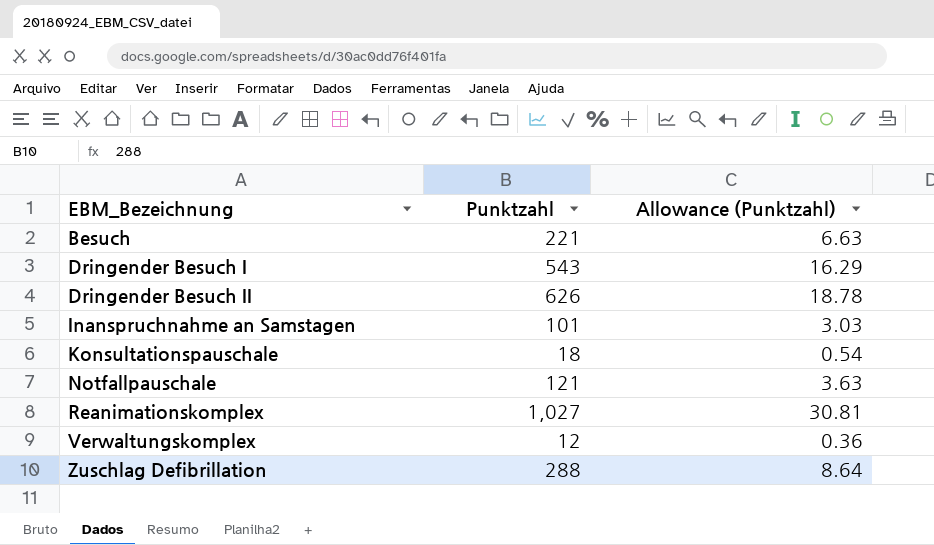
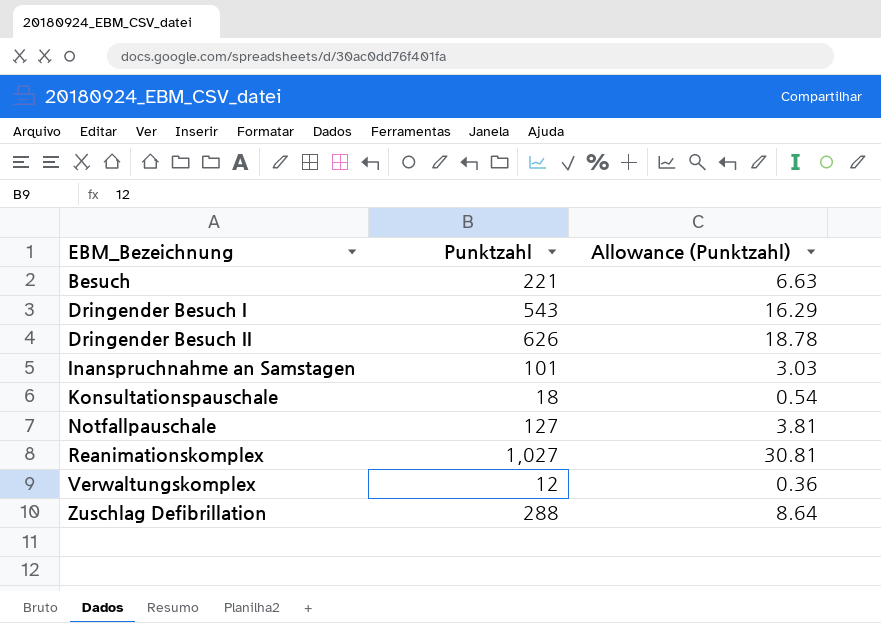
Notfallpauschale | Punktzahl: 121 -> 127
Notfallpauschale | Allowance (Punktzahl): 3.63 -> 3.81

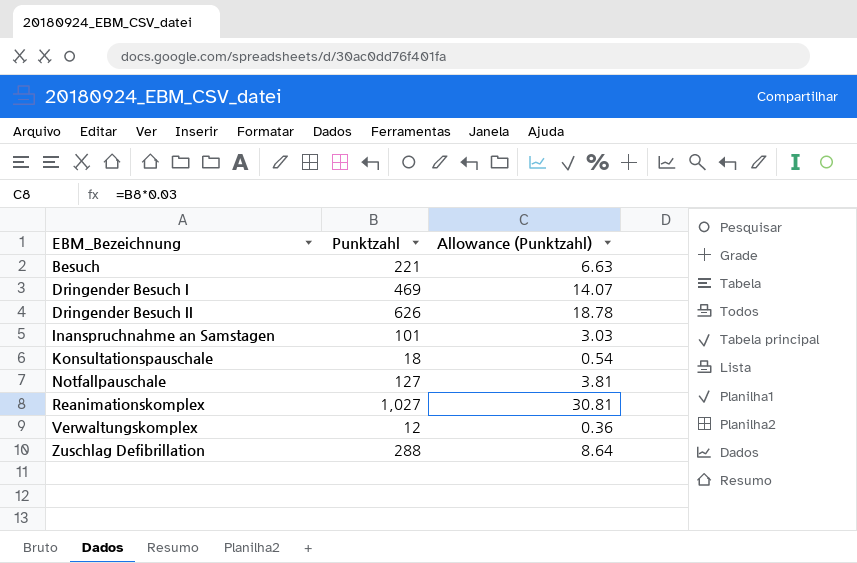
Dringender Besuch I | Punktzahl: 543 -> 469
Dringender Besuch I | Allowance (Punktzahl): 16.29 -> 14.07

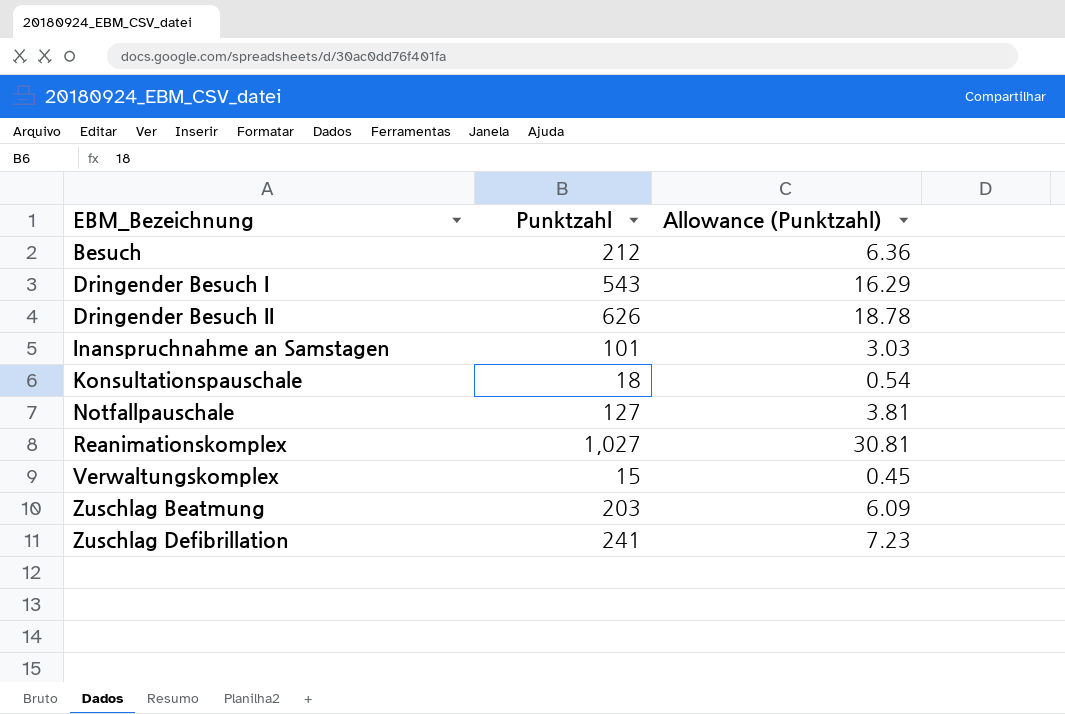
Besuch | Punktzahl: 221 -> 212
Besuch | Allowance (Punktzahl): 6.63 -> 6.36
Dringender Besuch I | Punktzahl: 469 -> 543
Dringender Besuch I | Allowance (Punktzahl): 14.07 -> 16.29
Verwaltungskomplex | Punktzahl: 12 -> 15
Verwaltungskomplex | Allowance (Punktzahl): 0.36 -> 0.45
row Zuschlag Beatmung: none -> 203 | 6.09
Zuschlag Defibrillation | Punktzahl: 288 -> 241
Zuschlag Defibrillation | Allowance (Punktzahl): 8.64 -> 7.23

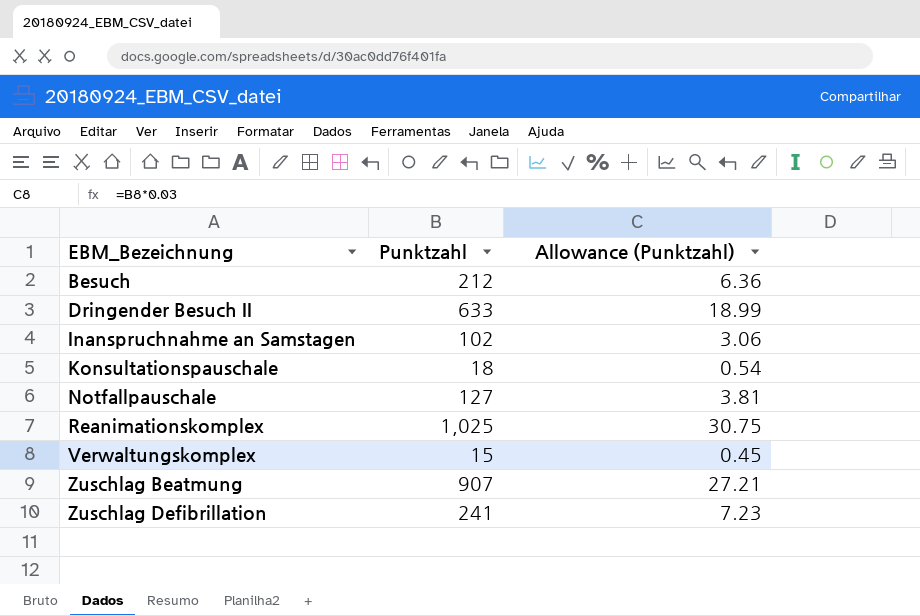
row Dringender Besuch I: 543 | 16.29 -> none
Dringender Besuch II | Punktzahl: 626 -> 633
Dringender Besuch II | Allowance (Punktzahl): 18.78 -> 18.99
Inanspruchnahme an Samstagen | Punktzahl: 101 -> 102
Inanspruchnahme an Samstagen | Allowance (Punktzahl): 3.03 -> 3.06
Reanimationskomplex | Punktzahl: 1,027 -> 1,025
Reanimationskomplex | Allowance (Punktzahl): 30.81 -> 30.75
Zuschlag Beatmung | Punktzahl: 203 -> 907
Zuschlag Beatmung | Allowance (Punktzahl): 6.09 -> 27.21

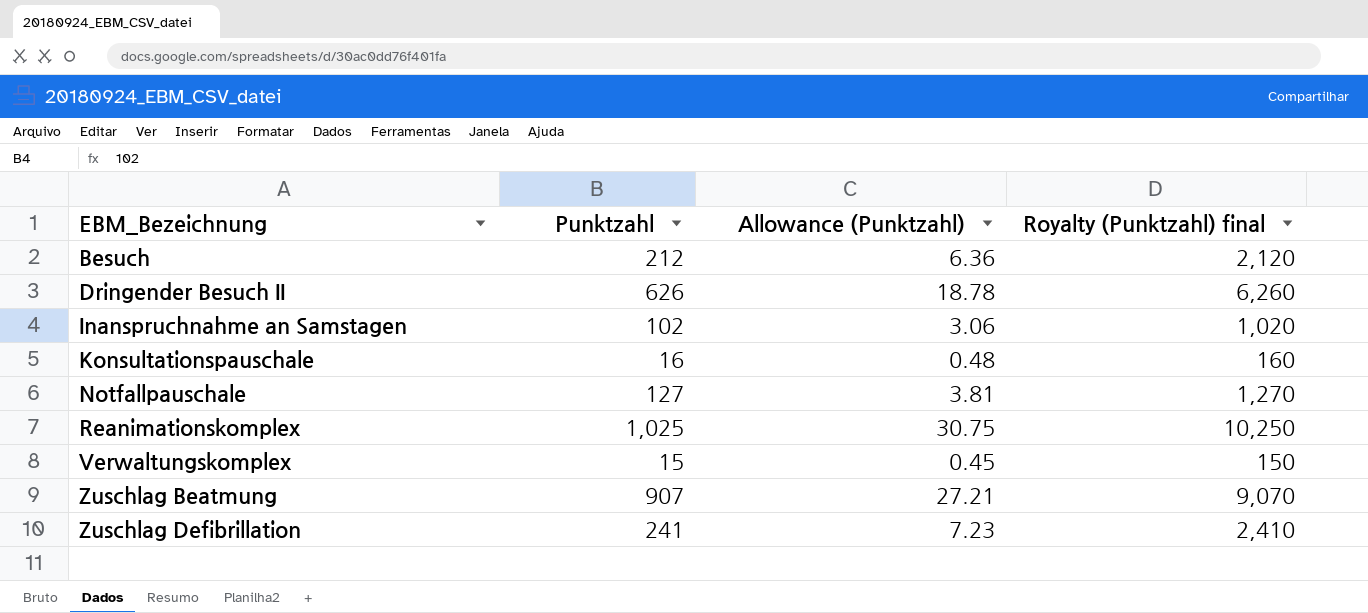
column Royalty (Punktzahl) final | formula: none -> [Punktzahl] * 10
Dringender Besuch II | Punktzahl: 633 -> 626
Dringender Besuch II | Allowance (Punktzahl): 18.99 -> 18.78
Konsultationspauschale | Punktzahl: 18 -> 16
Konsultationspauschale | Allowance (Punktzahl): 0.54 -> 0.48

